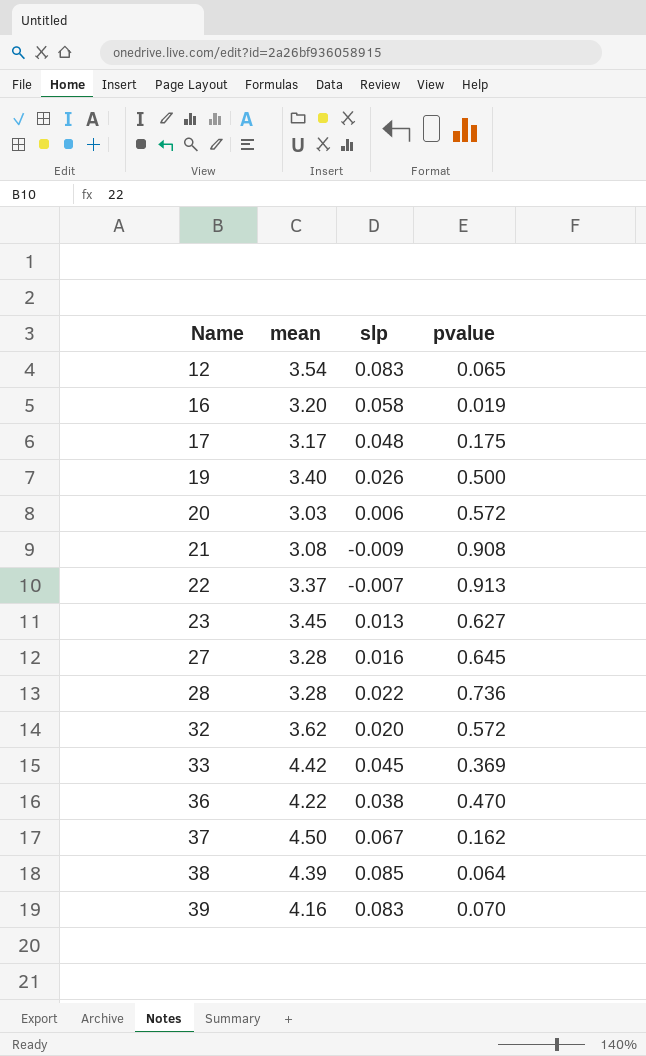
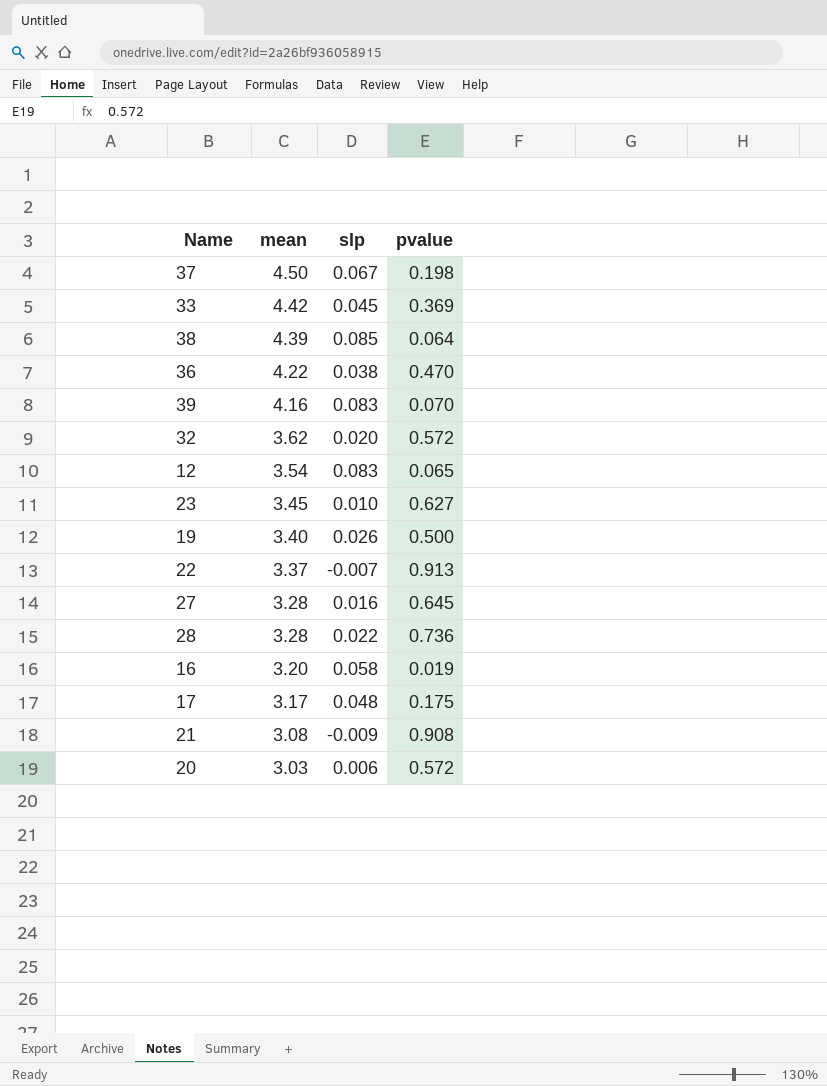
row order: Name ascending -> mean descending
37 | pvalue: 0.162 -> 0.198
23 | slp: 0.013 -> 0.010

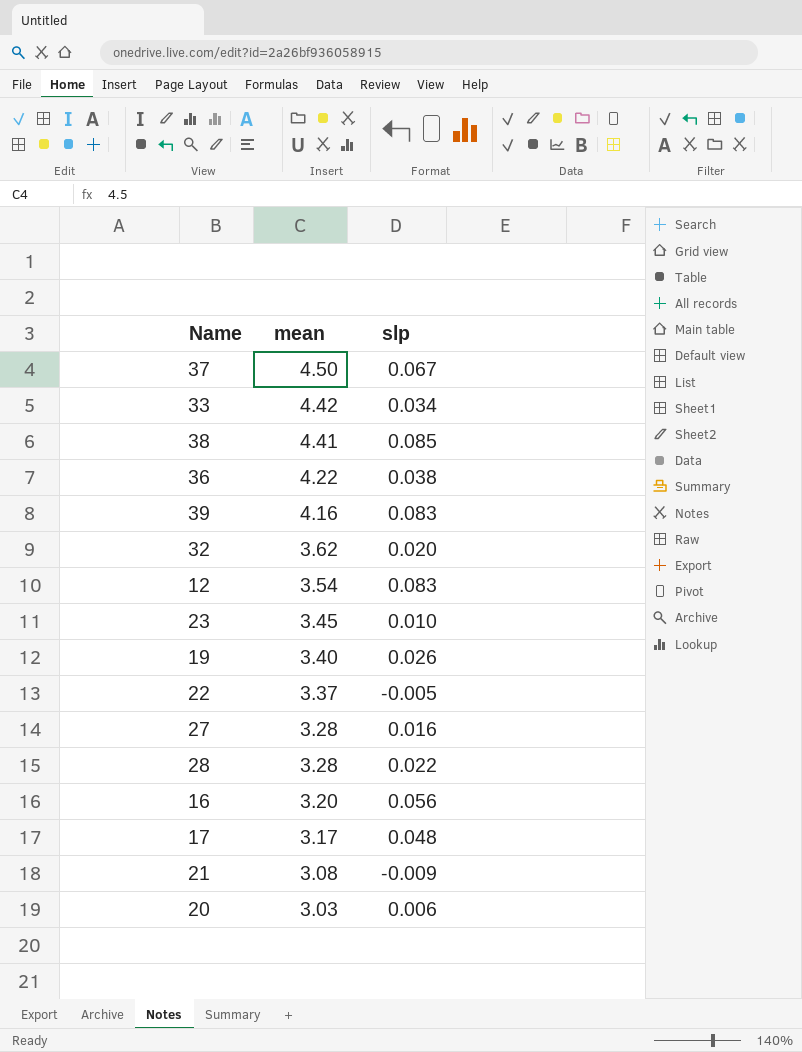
column pvalue | position: 4 -> none
33 | slp: 0.045 -> 0.034
38 | mean: 4.39 -> 4.41
22 | slp: -0.007 -> -0.005
16 | slp: 0.058 -> 0.056

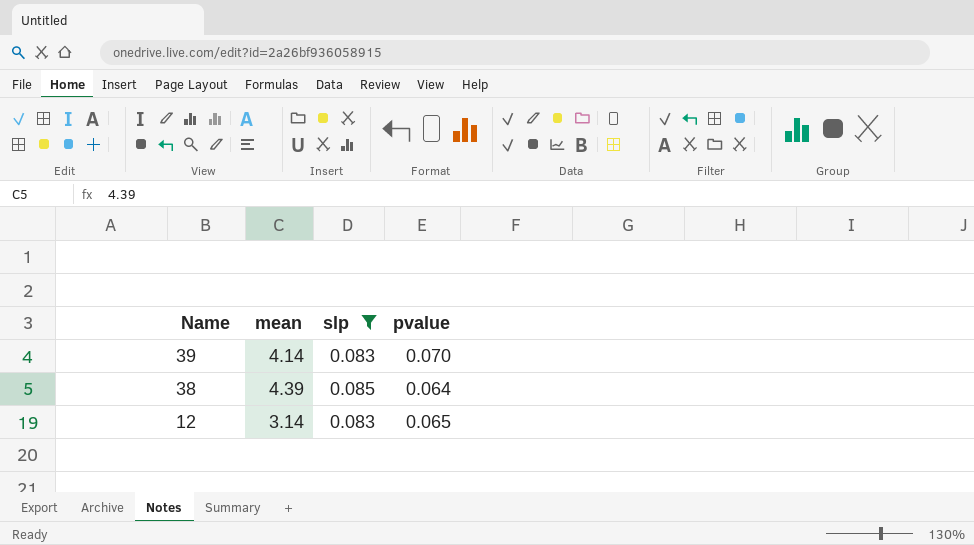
filter: none -> slp >= 0.083
row order: mean descending -> Name descending
column pvalue | position: none -> 4
39 | mean: 4.16 -> 4.14
38 | mean: 4.41 -> 4.39
12 | mean: 3.54 -> 3.14

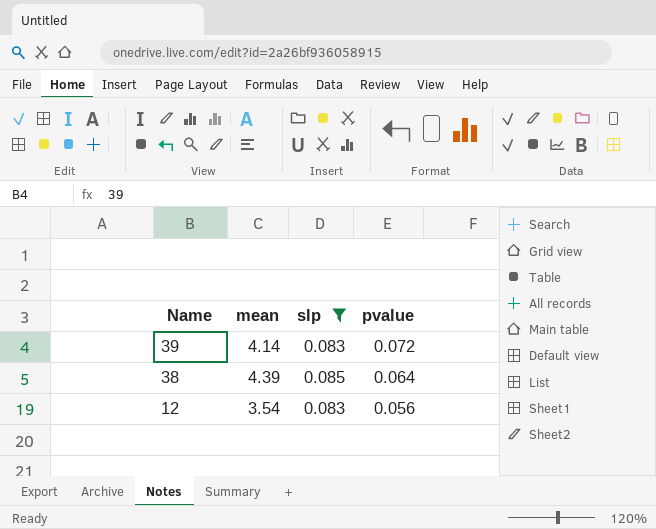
39 | pvalue: 0.070 -> 0.072
12 | mean: 3.14 -> 3.54
12 | pvalue: 0.065 -> 0.056

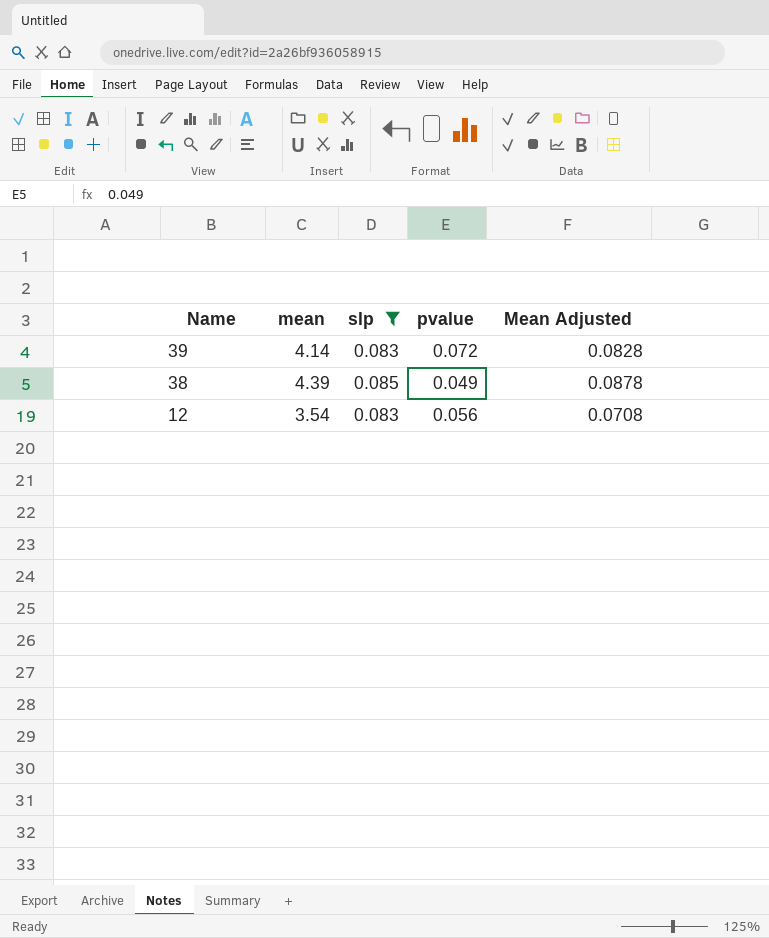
column Mean Adjusted | formula: none -> [mean] * 0.02
38 | pvalue: 0.064 -> 0.049

